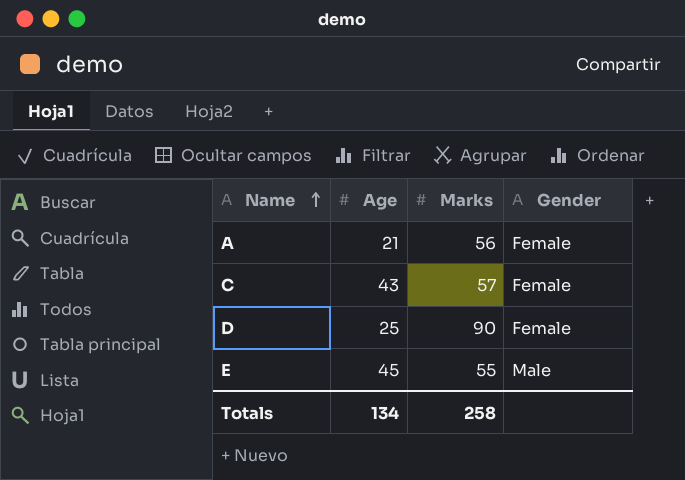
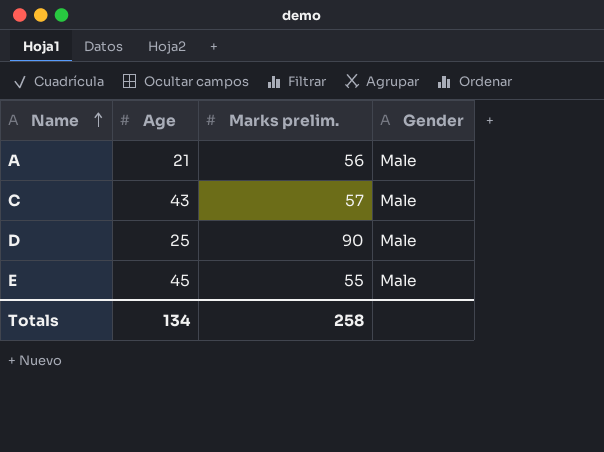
column name: Marks -> Marks prelim.
A | Gender: Female -> Male
C | Gender: Female -> Male
D | Gender: Female -> Male

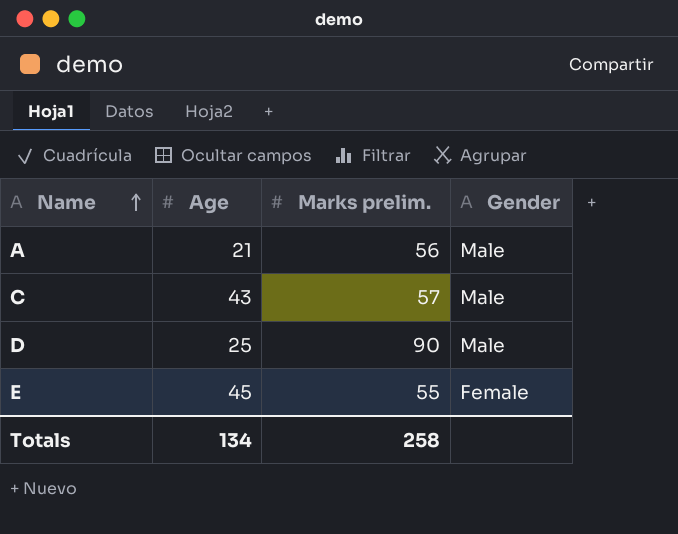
E | Gender: Male -> Female

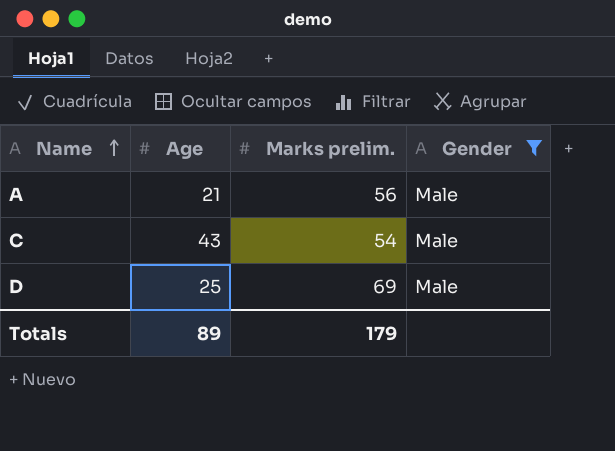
filter: none -> Gender = Male
C | Marks prelim.: 57 -> 54
D | Marks prelim.: 90 -> 69
Totals | Age: 134 -> 89
Totals | Marks prelim.: 258 -> 179

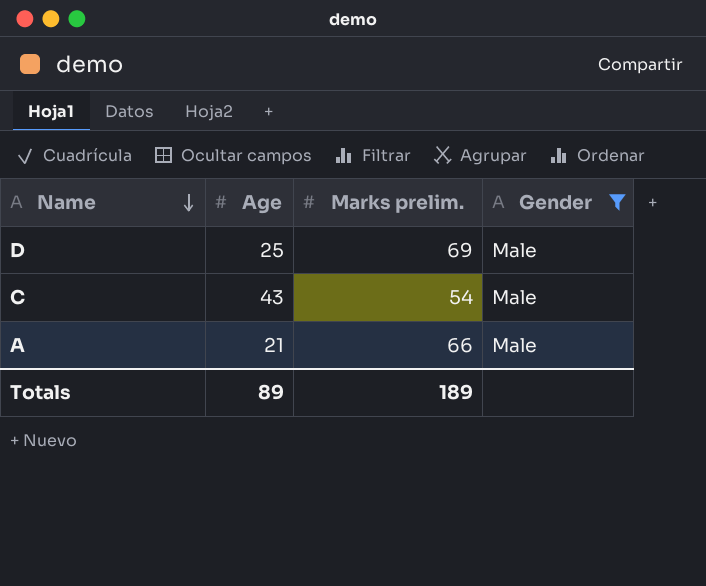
row order: Name ascending -> Name descending
A | Marks prelim.: 56 -> 66
Totals | Marks prelim.: 179 -> 189

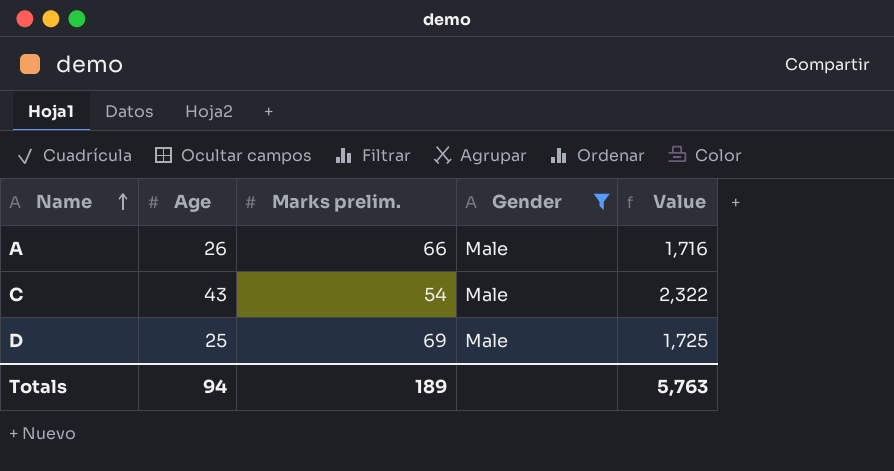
row order: Name descending -> Name ascending
column Value | formula: none -> [Age] * [Marks prelim.]
A | Age: 21 -> 26
Totals | Age: 89 -> 94

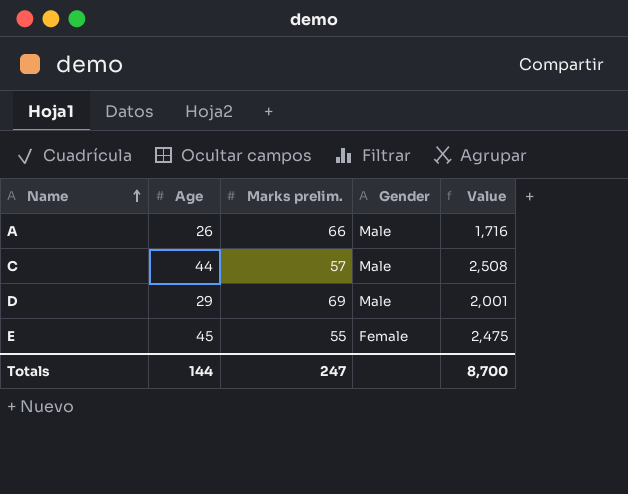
filter: Gender = Male -> none
C | Age: 43 -> 44
C | Marks prelim.: 54 -> 57
C | Value: 2,322 -> 2,508
D | Age: 25 -> 29
D | Value: 1,725 -> 2,001
Totals | Age: 94 -> 144
Totals | Marks prelim.: 189 -> 247
Totals | Value: 5,763 -> 8,700

